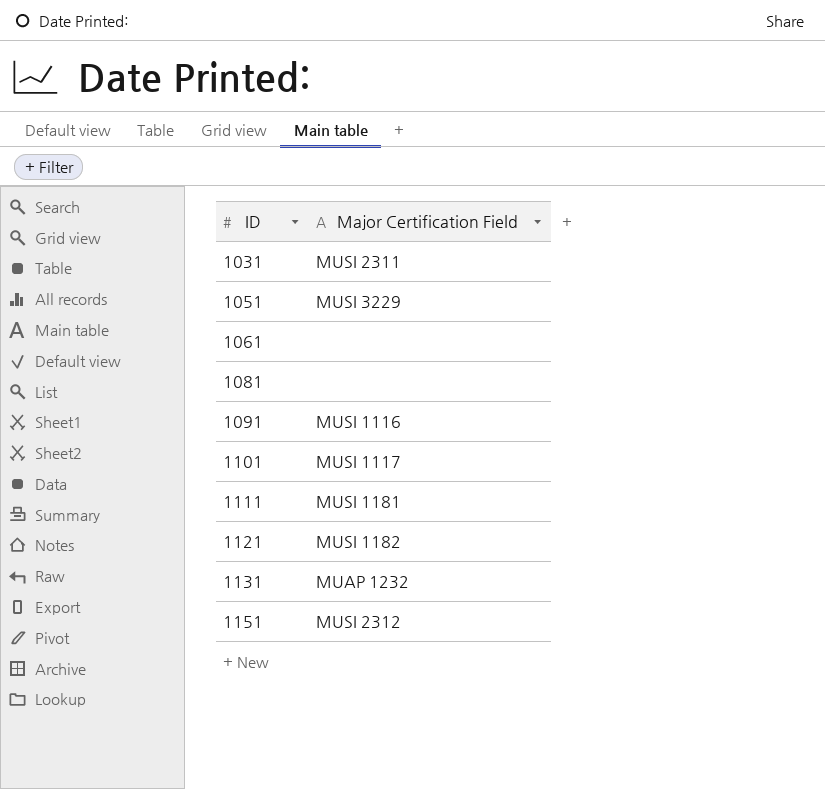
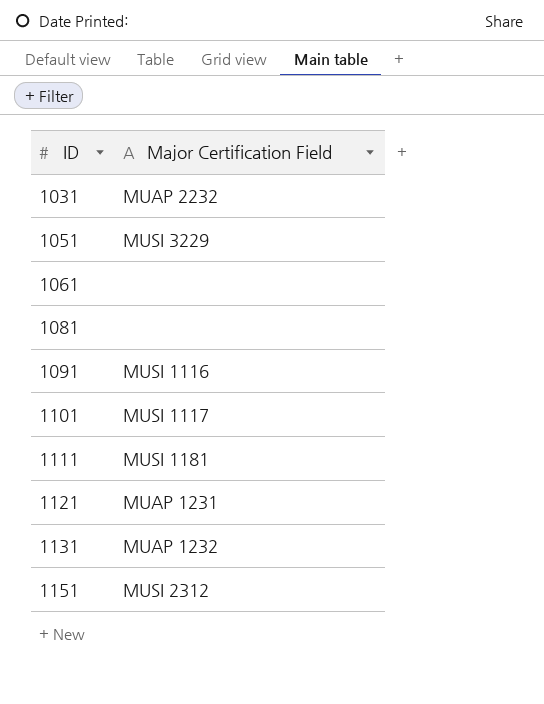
1031 | Major Certification Field: MUSI 2311 -> MUAP 2232
1121 | Major Certification Field: MUSI 1182 -> MUAP 1231

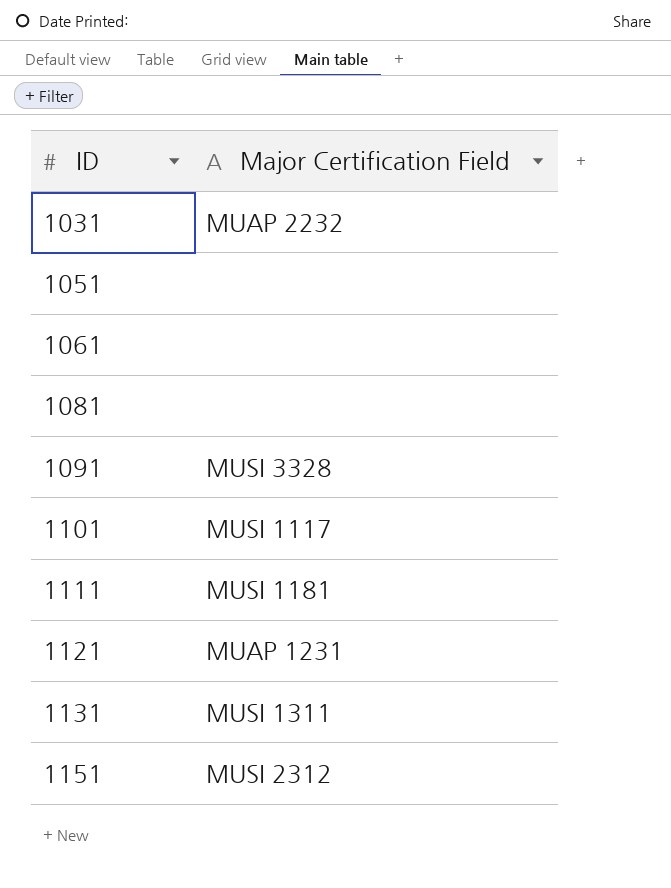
1051 | Major Certification Field: MUSI 3229 -> none
1091 | Major Certification Field: MUSI 1116 -> MUSI 3328
1131 | Major Certification Field: MUAP 1232 -> MUSI 1311

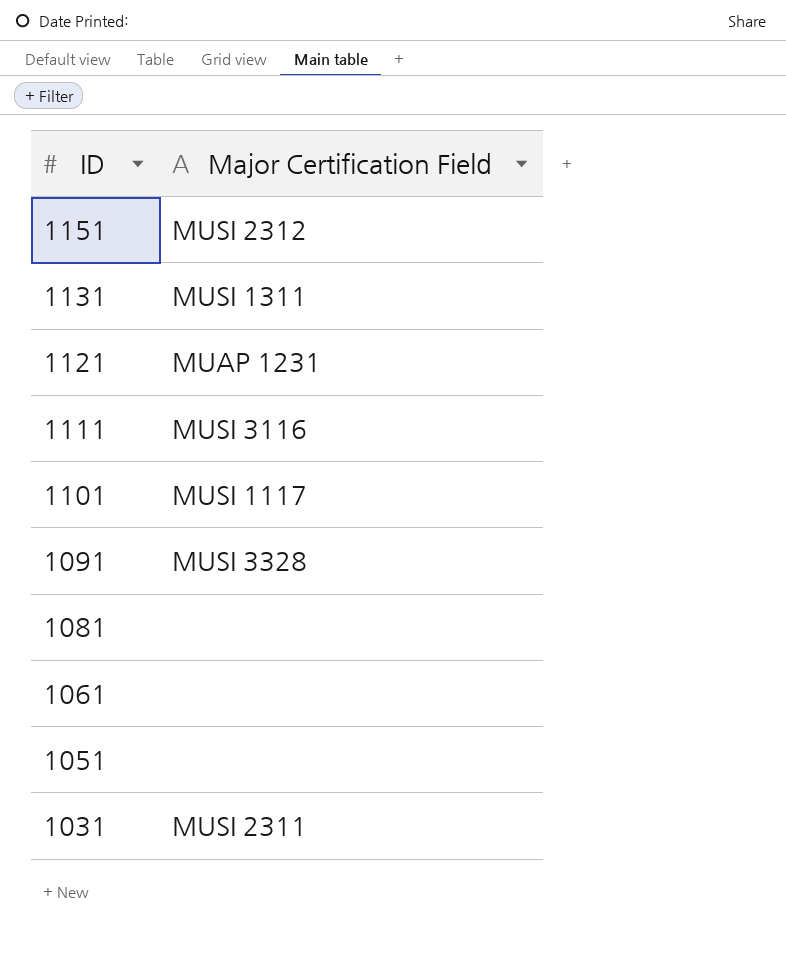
row order: ID ascending -> ID descending
1111 | Major Certification Field: MUSI 1181 -> MUSI 3116
1031 | Major Certification Field: MUAP 2232 -> MUSI 2311

